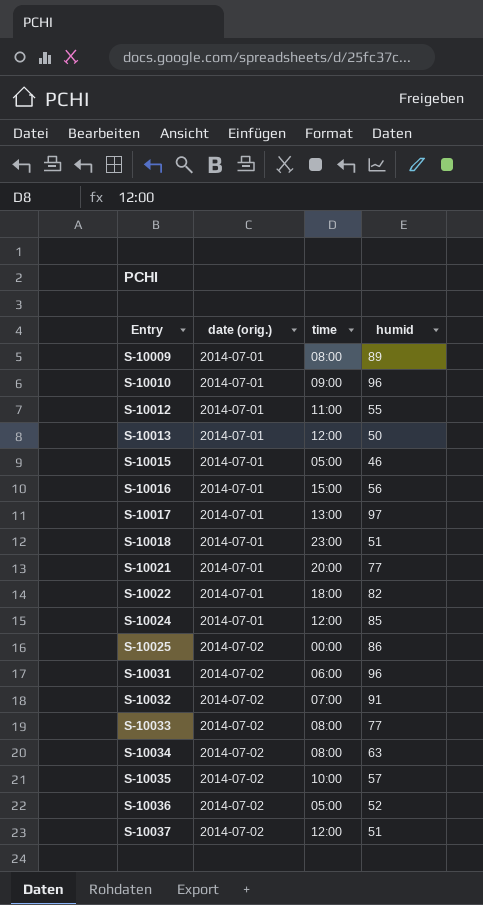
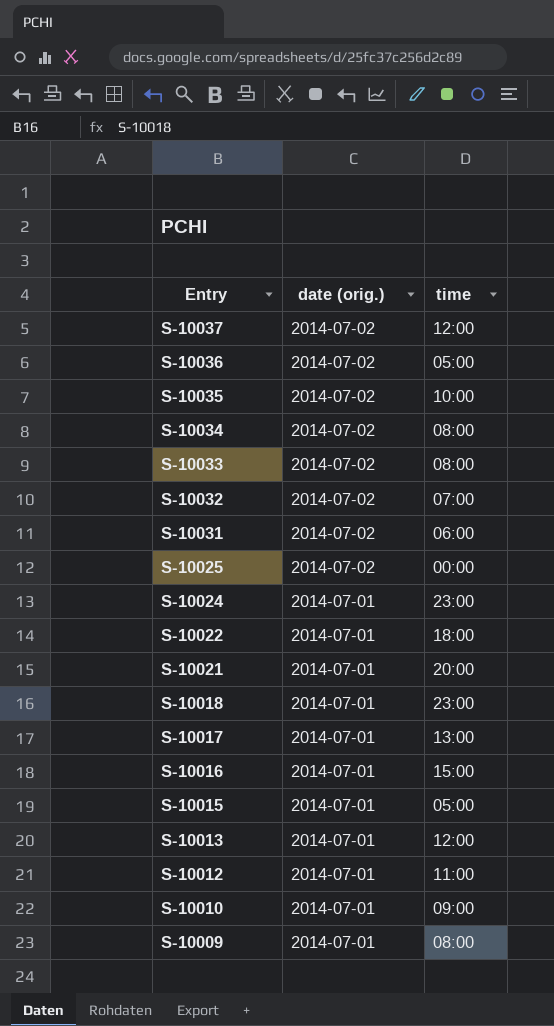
row order: Entry ascending -> Entry descending
column humid | position: 4 -> none
S-10024 | time: 12:00 -> 23:00

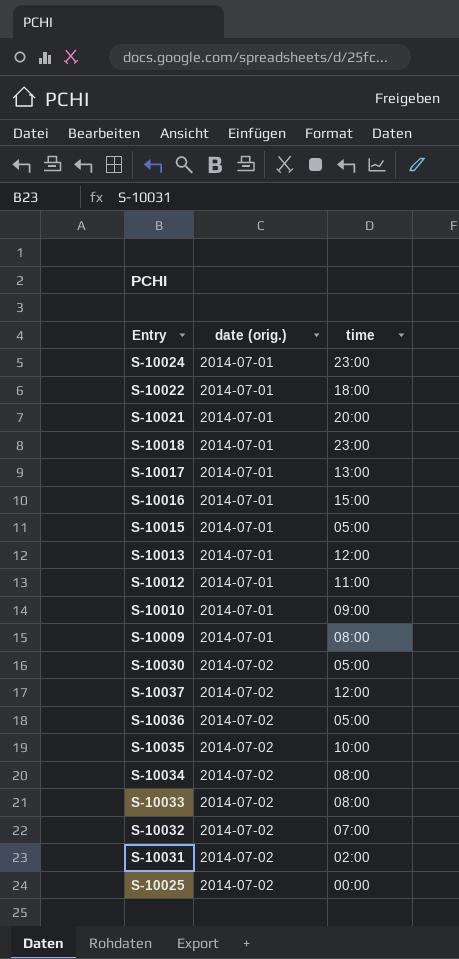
row order: Entry descending -> date (orig.) ascending
row S-10030: none -> 2014-07-02 | 05:00
S-10031 | time: 06:00 -> 02:00

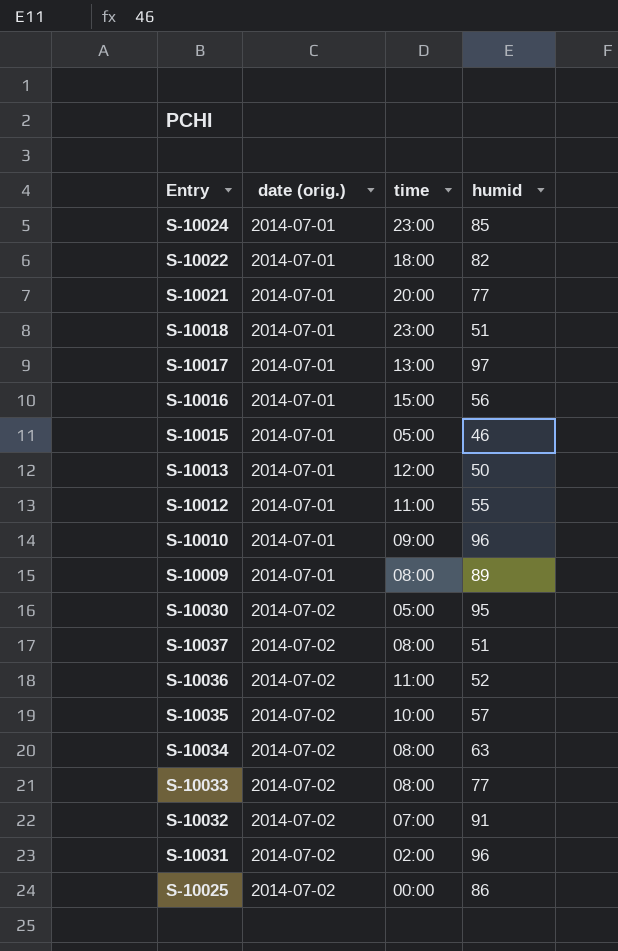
column humid | position: none -> 4
S-10037 | time: 12:00 -> 08:00
S-10036 | time: 05:00 -> 11:00

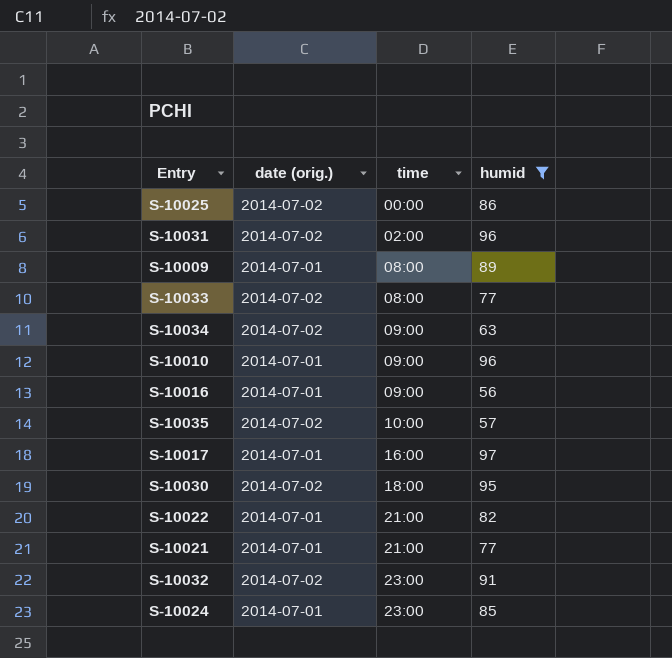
filter: none -> humid >= 56
row order: date (orig.) ascending -> time ascending
S-10034 | time: 08:00 -> 09:00
S-10016 | time: 15:00 -> 09:00
S-10017 | time: 13:00 -> 16:00
S-10030 | time: 05:00 -> 18:00
S-10022 | time: 18:00 -> 21:00
S-10021 | time: 20:00 -> 21:00
S-10032 | time: 07:00 -> 23:00

